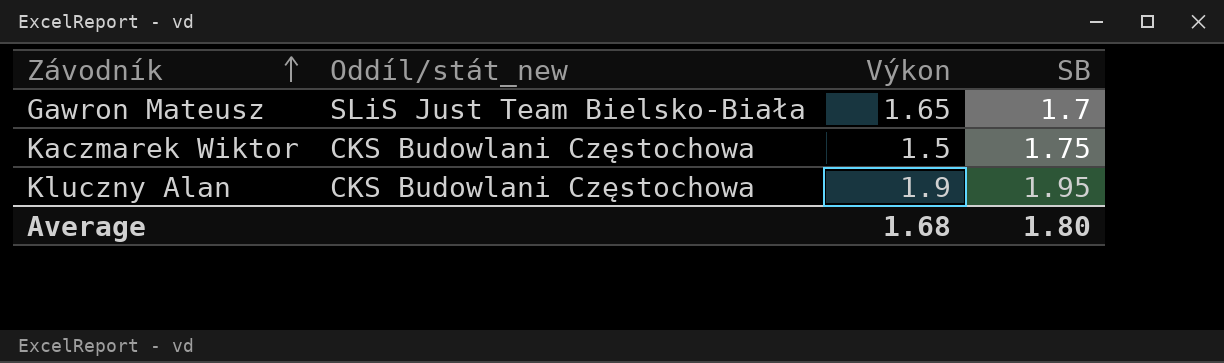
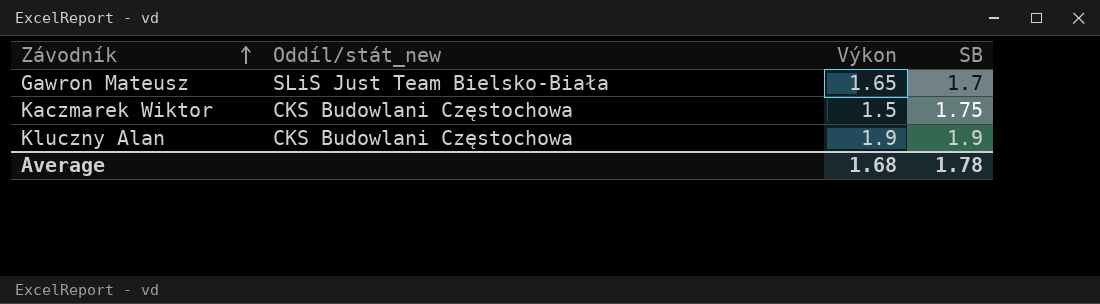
Kluczny Alan | SB: 1.95 -> 1.9
Average | SB: 1.80 -> 1.78

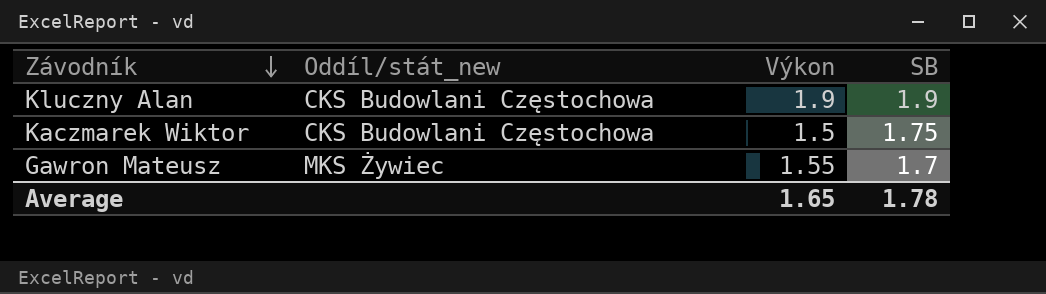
row order: Závodník ascending -> Závodník descending
Gawron Mateusz | Oddíl/stát_new: SLiS Just Team Bielsko-Biała -> MKS Żywiec
Gawron Mateusz | Výkon: 1.65 -> 1.55
Average | Výkon: 1.68 -> 1.65

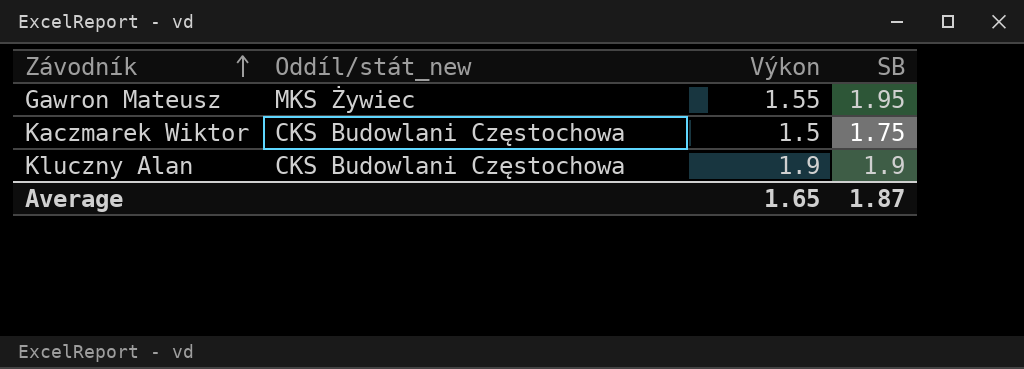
row order: Závodník descending -> Závodník ascending
Gawron Mateusz | SB: 1.7 -> 1.95
Average | SB: 1.78 -> 1.87

